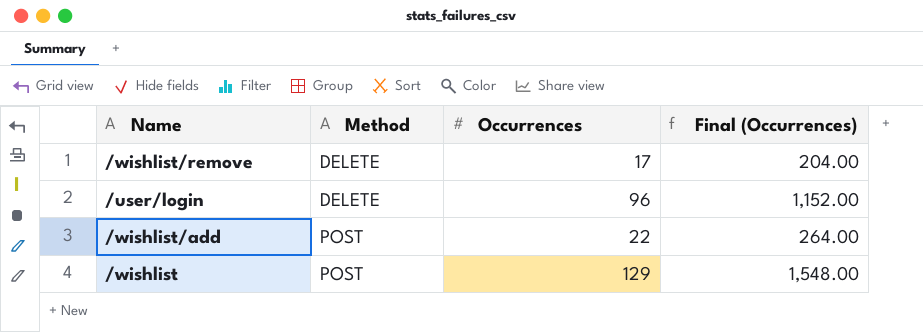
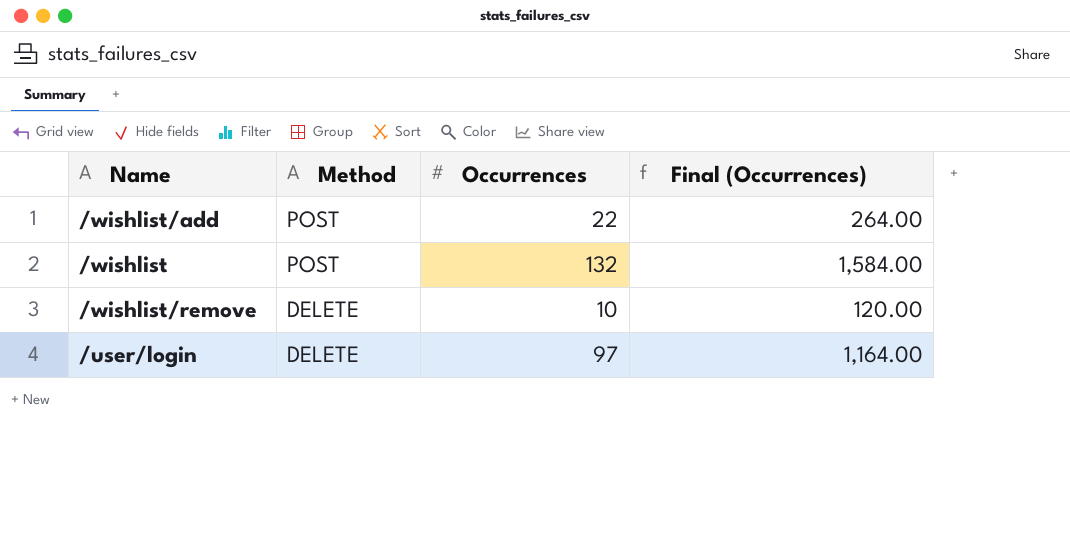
row order: Method ascending -> Method descending
/wishlist | Occurrences: 129 -> 132
/wishlist | Final (Occurrences): 1,548.00 -> 1,584.00
/wishlist/remove | Occurrences: 17 -> 10
/wishlist/remove | Final (Occurrences): 204.00 -> 120.00
/user/login | Occurrences: 96 -> 97
/user/login | Final (Occurrences): 1,152.00 -> 1,164.00

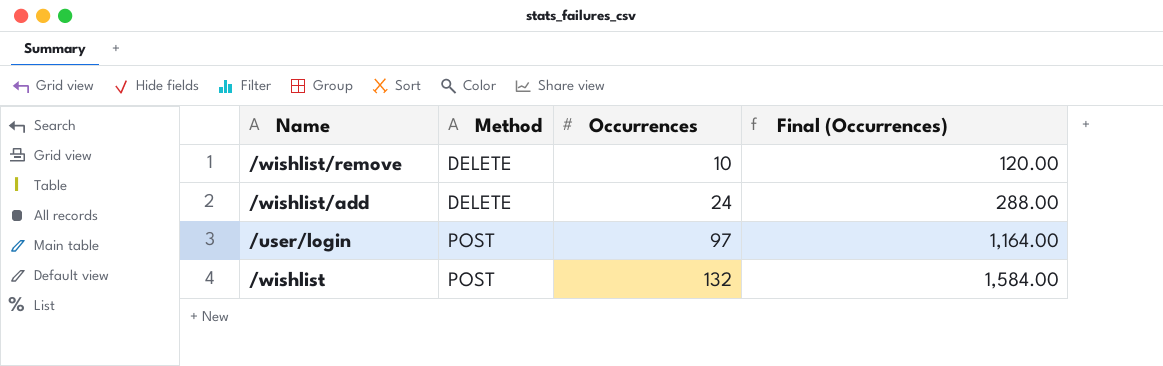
row order: Method descending -> Method ascending
/wishlist/add | Method: POST -> DELETE
/wishlist/add | Occurrences: 22 -> 24
/wishlist/add | Final (Occurrences): 264.00 -> 288.00
/user/login | Method: DELETE -> POST

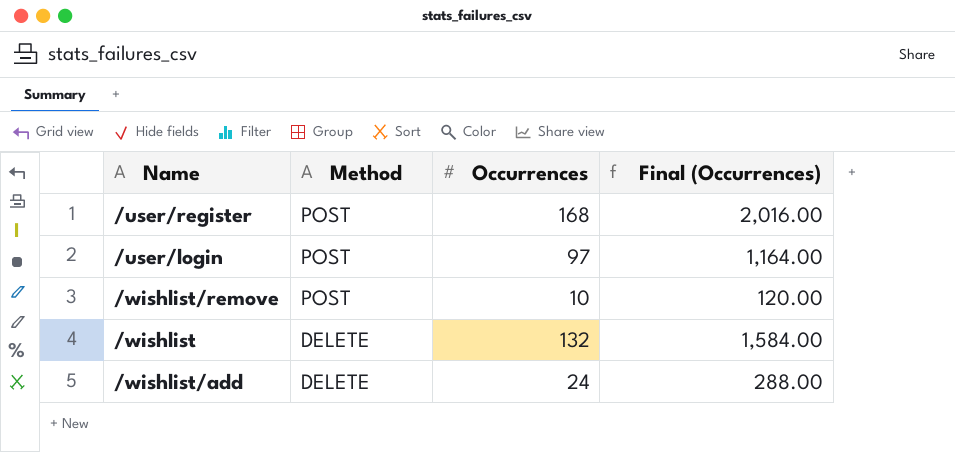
row order: Method ascending -> Method descending
row /user/register: none -> POST | 168 | 2,016.00
/wishlist/remove | Method: DELETE -> POST
/wishlist | Method: POST -> DELETE

